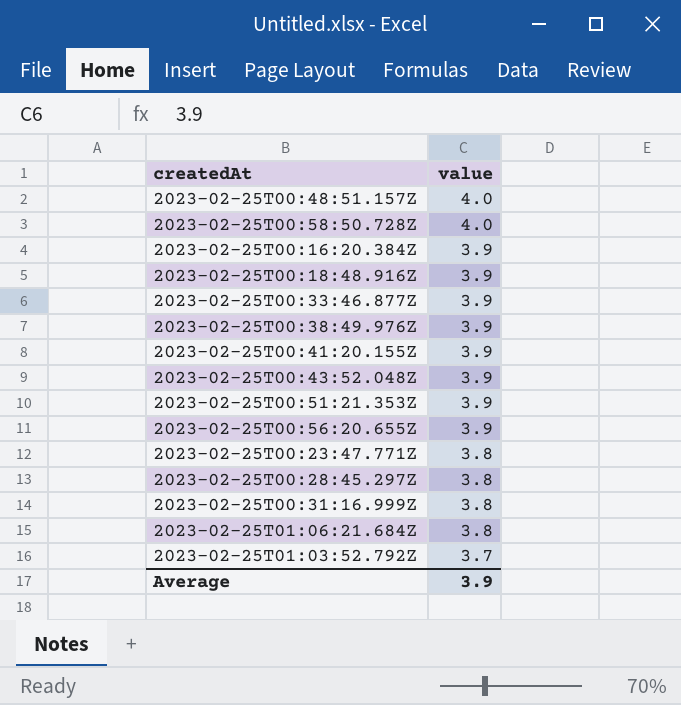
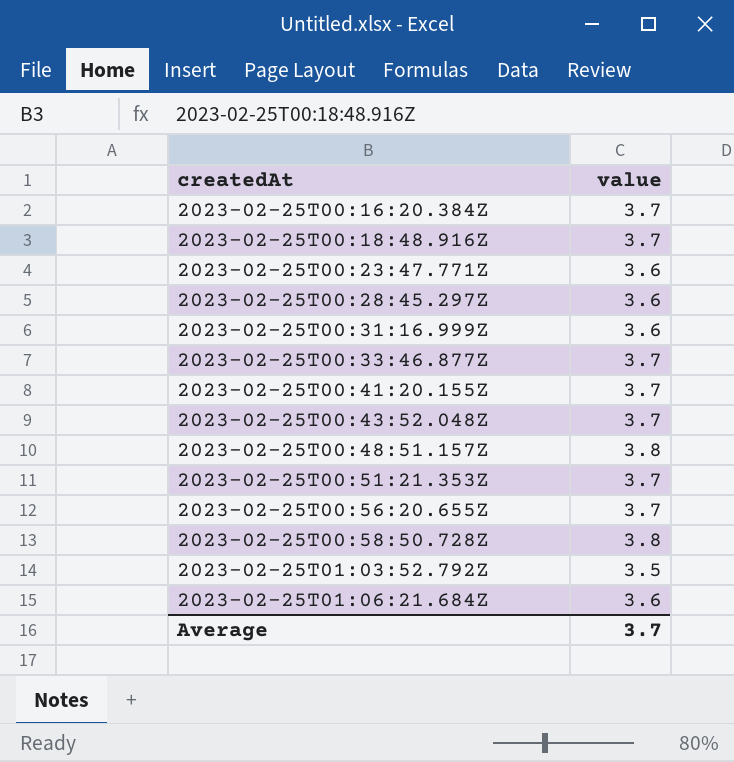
row order: value descending -> createdAt ascending
row 2023-02-25T00:38:49.976Z: 3.9 -> none
2023-02-25T00:16:20.384Z | value: 3.9 -> 3.7
2023-02-25T00:18:48.916Z | value: 3.9 -> 3.7
2023-02-25T00:23:47.771Z | value: 3.8 -> 3.6
2023-02-25T00:28:45.297Z | value: 3.8 -> 3.6
2023-02-25T00:31:16.999Z | value: 3.8 -> 3.6
2023-02-25T00:33:46.877Z | value: 3.9 -> 3.7
2023-02-25T00:41:20.155Z | value: 3.9 -> 3.7
2023-02-25T00:43:52.048Z | value: 3.9 -> 3.7
2023-02-25T00:48:51.157Z | value: 4.0 -> 3.8
2023-02-25T00:51:21.353Z | value: 3.9 -> 3.7
2023-02-25T00:56:20.655Z | value: 3.9 -> 3.7
2023-02-25T00:58:50.728Z | value: 4.0 -> 3.8
2023-02-25T01:03:52.792Z | value: 3.7 -> 3.5
2023-02-25T01:06:21.684Z | value: 3.8 -> 3.6
Average | value: 3.9 -> 3.7

